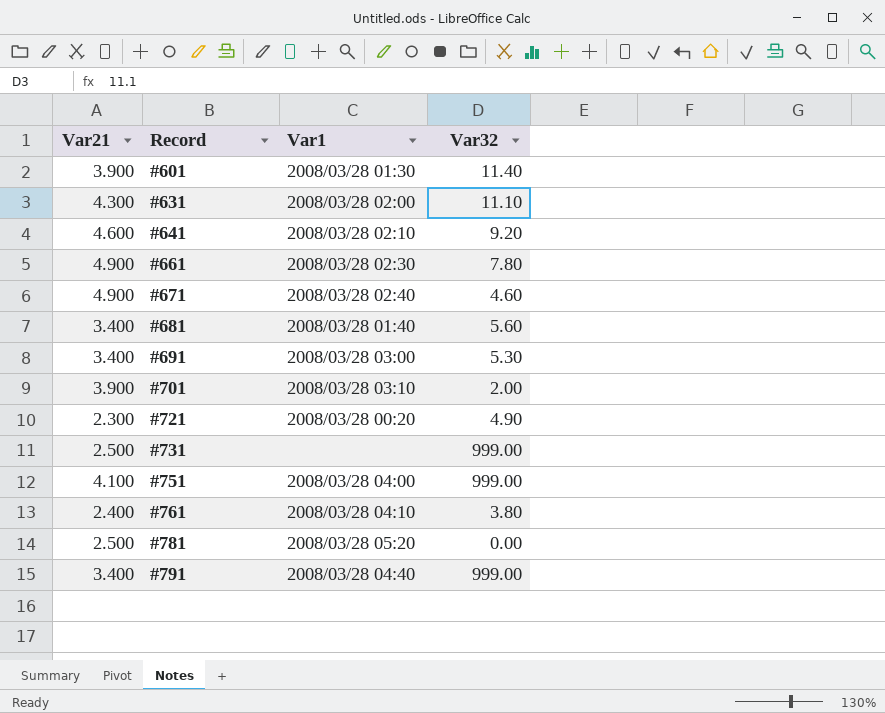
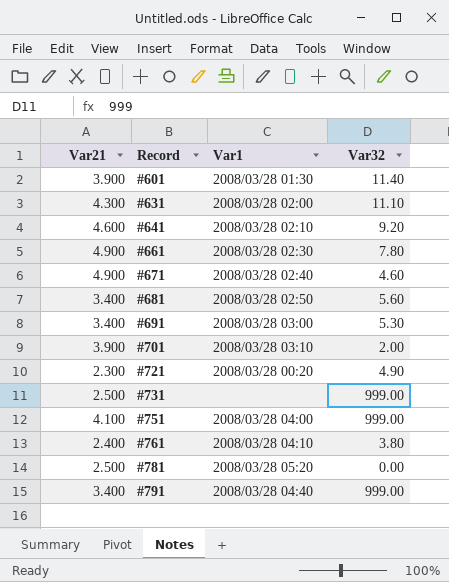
#681 | Var1: 2008/03/28 01:40 -> 2008/03/28 02:50

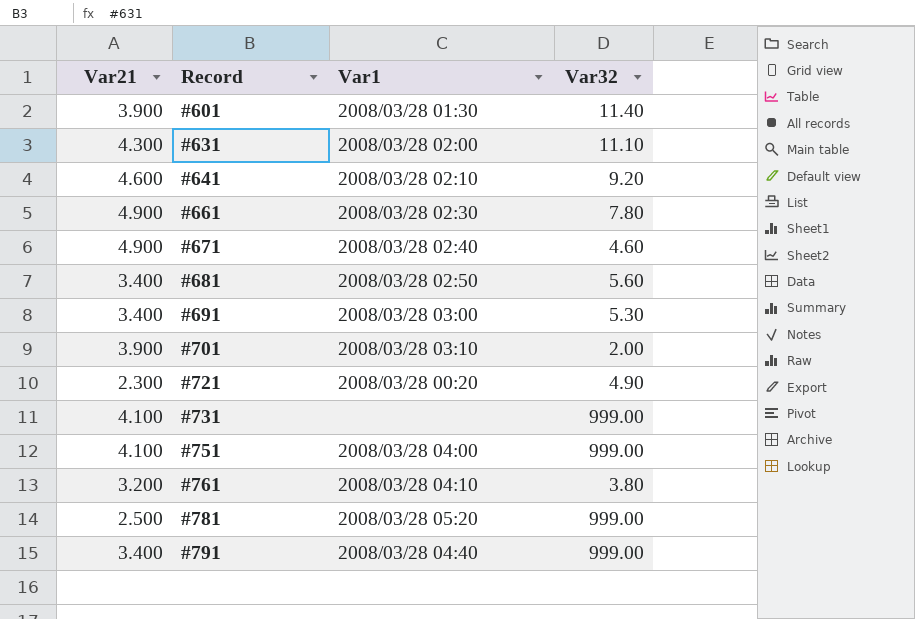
#731 | Var21: 2.500 -> 4.100
#761 | Var21: 2.400 -> 3.200
#781 | Var32: 0.00 -> 999.00

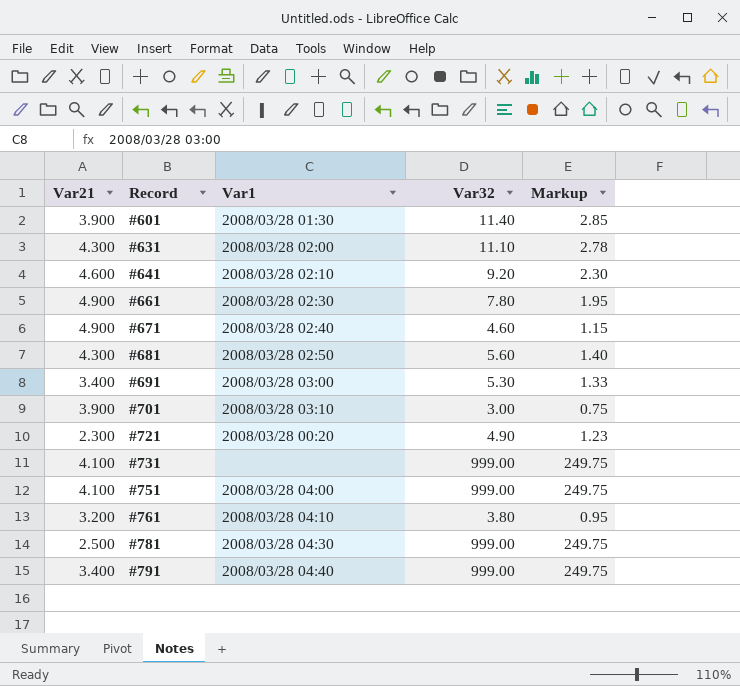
column Markup | formula: none -> [Var32] * 0.25
#681 | Var21: 3.400 -> 4.300
#701 | Var32: 2.00 -> 3.00
#781 | Var1: 2008/03/28 05:20 -> 2008/03/28 04:30

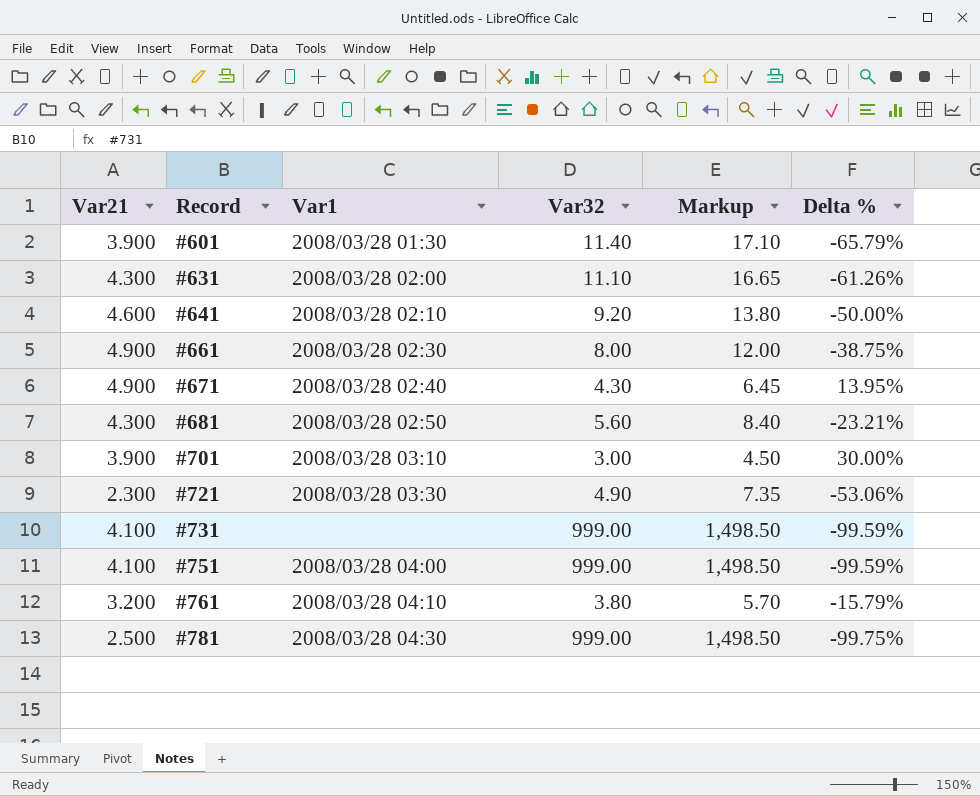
column Markup | formula: [Var32] * 0.25 -> [Var32] * 1.5
column Delta % | formula: none -> ([Var21] - [Var32]) / [Var32]
row #691: 3.400 | 2008/03/28 03:00 | 5.30 | 1.33 -> none
row #791: 3.400 | 2008/03/28 04:40 | 999.00 | 249.75 -> none
#661 | Var32: 7.80 -> 8.00
#671 | Var32: 4.60 -> 4.30
#721 | Var1: 2008/03/28 00:20 -> 2008/03/28 03:30

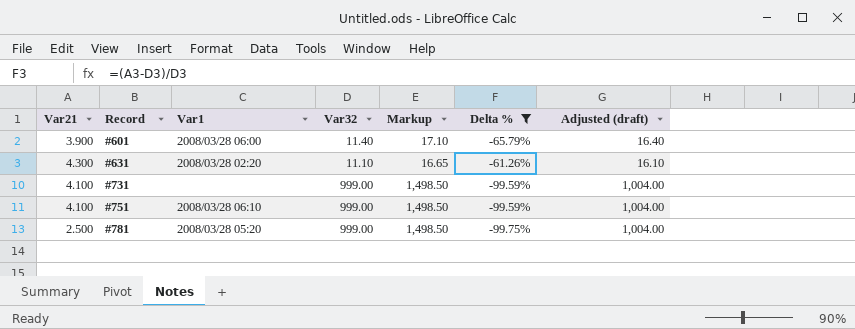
filter: none -> Delta % <= -61.26%
column Adjusted (draft) | formula: none -> [Var32] + 5
#601 | Var1: 2008/03/28 01:30 -> 2008/03/28 06:00
#631 | Var1: 2008/03/28 02:00 -> 2008/03/28 02:20
#751 | Var1: 2008/03/28 04:00 -> 2008/03/28 06:10
#781 | Var1: 2008/03/28 04:30 -> 2008/03/28 05:20

